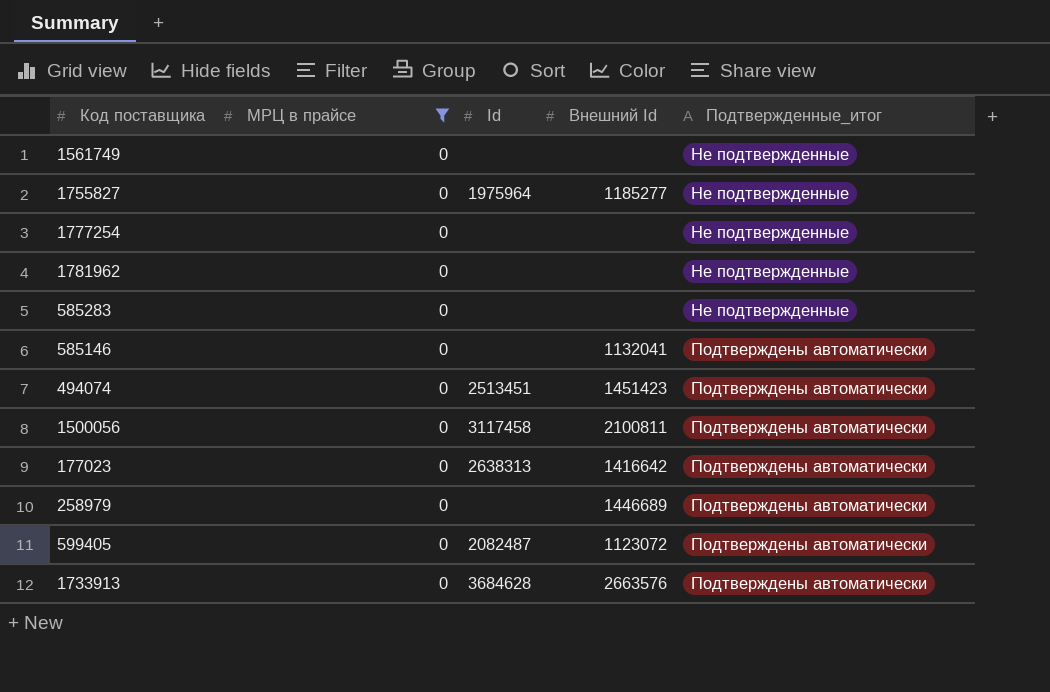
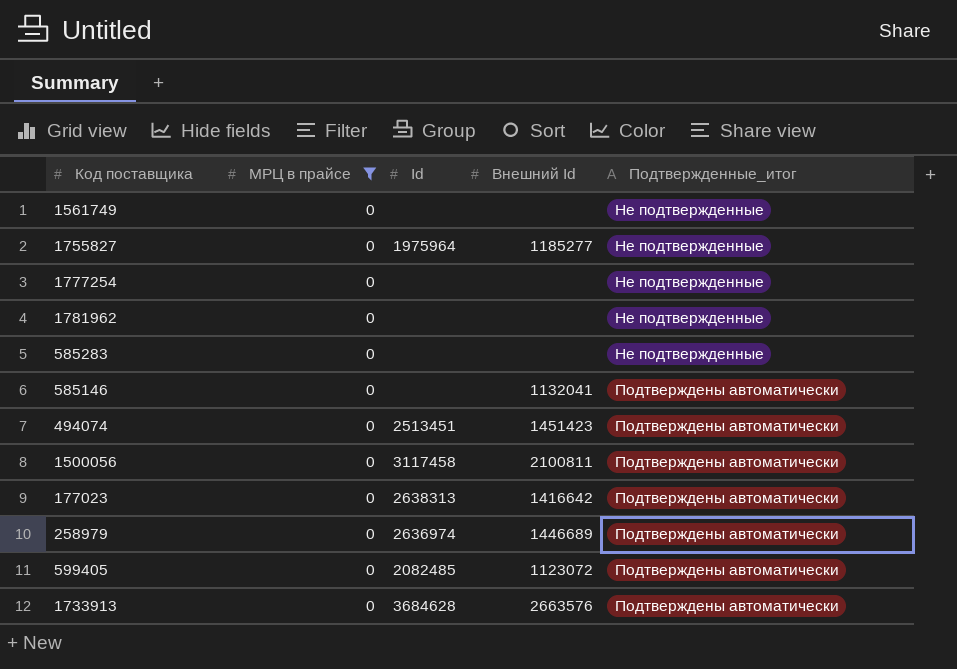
258979 | Id: none -> 2636974
599405 | Id: 2082487 -> 2082485

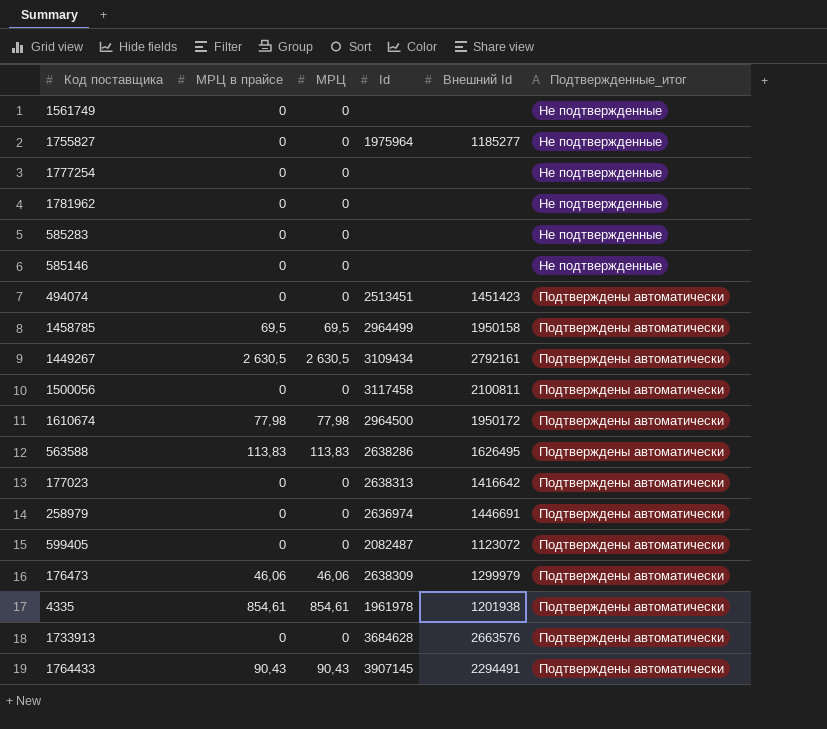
filter: МРЦ в прайсе = 0 -> none
column МРЦ | position: none -> 3
585146 | Внешний Id: 1132041 -> none
585146 | Подтвержденные_итог: Подтверждены автоматически -> Не подтвержденные
258979 | Внешний Id: 1446689 -> 1446691
599405 | Id: 2082485 -> 2082487

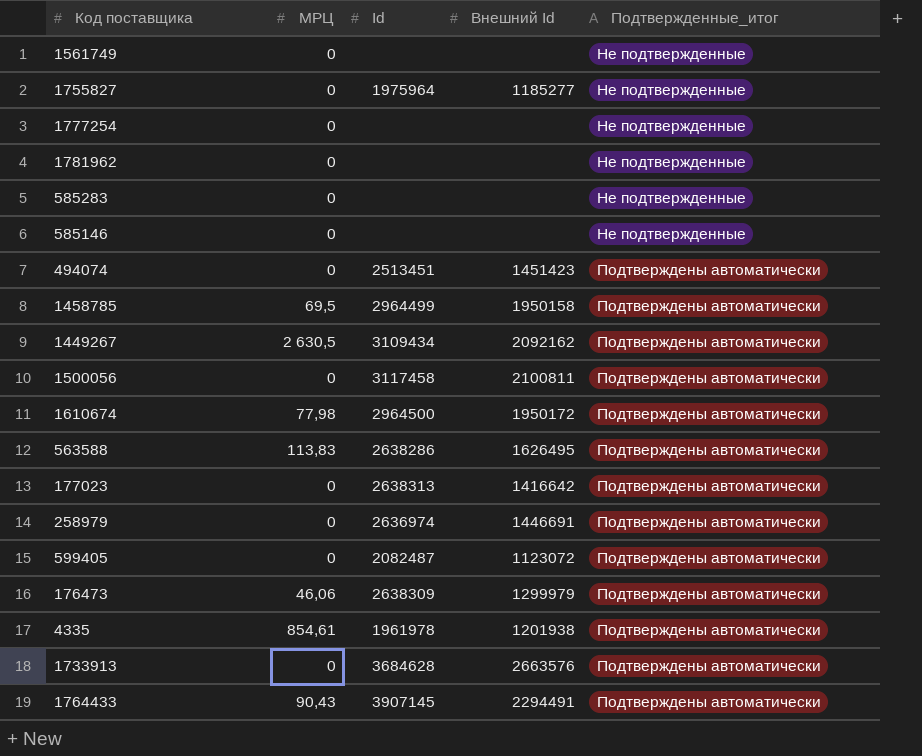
column МРЦ в прайсе | position: 2 -> none
1449267 | Внешний Id: 2792161 -> 2092162

